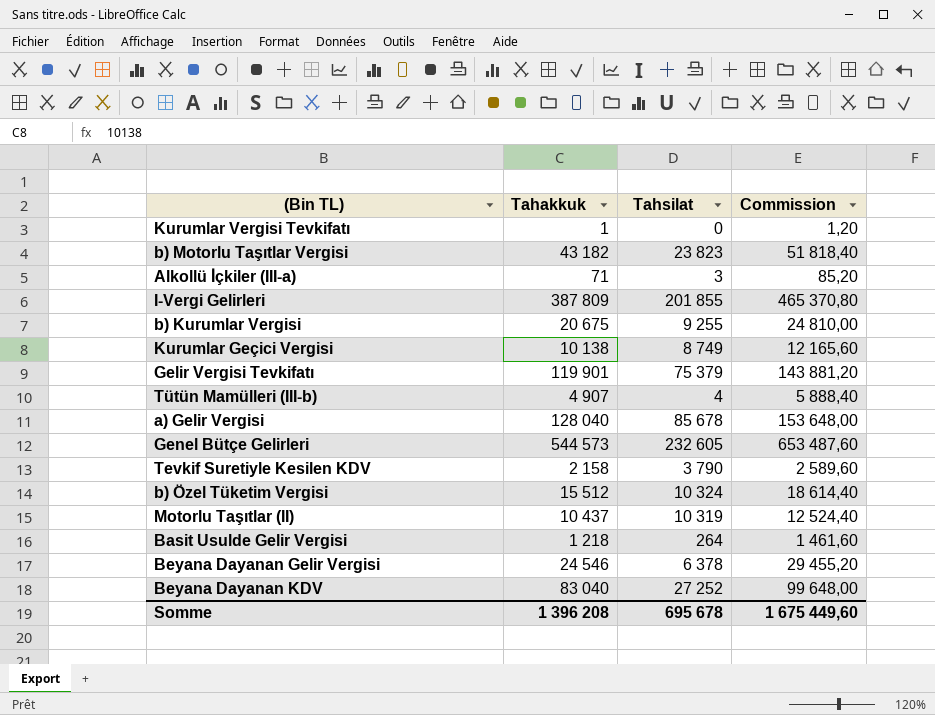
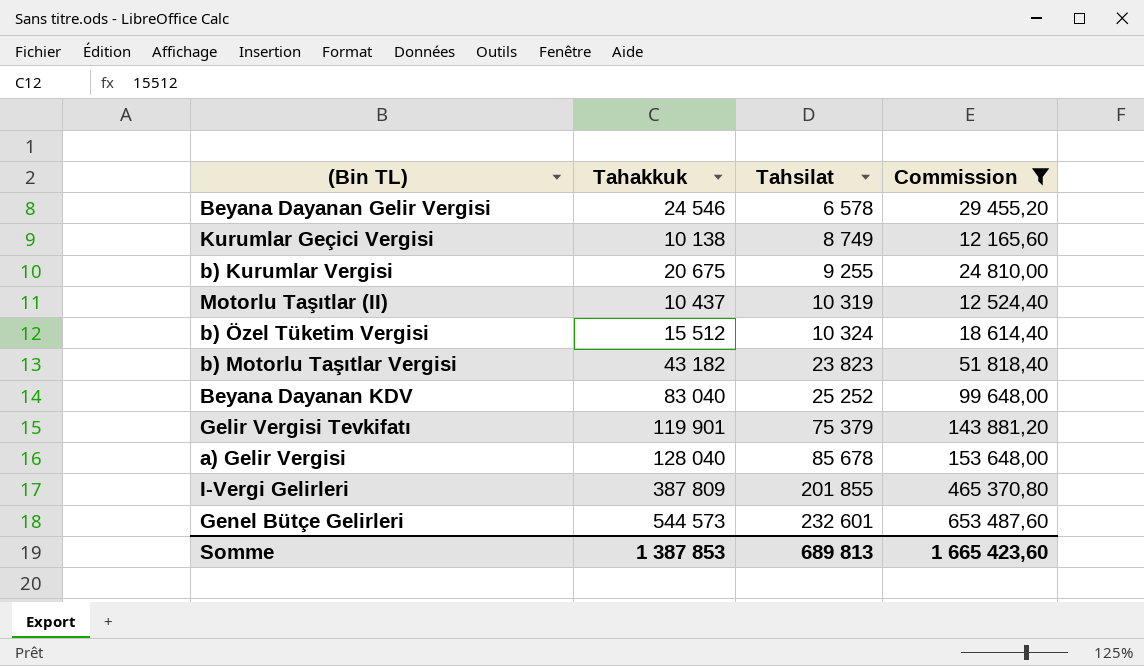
filter: none -> Commission >= 12 165,60
row order: none -> Tahsilat ascending
Beyana Dayanan Gelir Vergisi | Tahsilat: 6 378 -> 6 578
Beyana Dayanan KDV | Tahsilat: 27 252 -> 25 252
Genel Bütçe Gelirleri | Tahsilat: 232 605 -> 232 601
Somme | Tahakkuk: 1 396 208 -> 1 387 853
Somme | Tahsilat: 695 678 -> 689 813
Somme | Commission: 1 675 449,60 -> 1 665 423,60

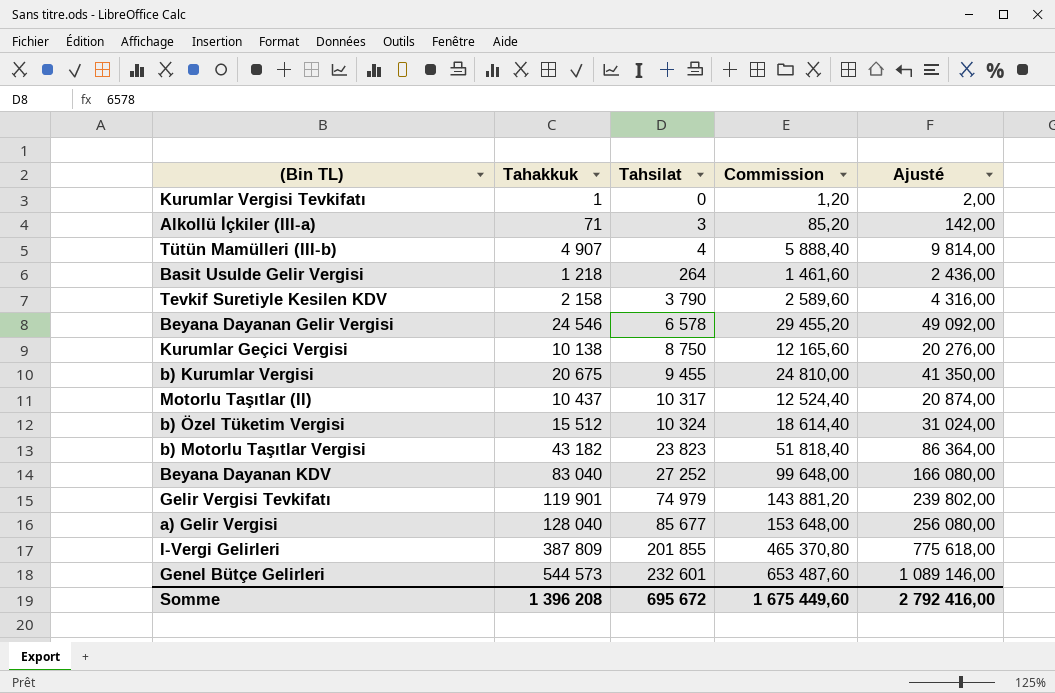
filter: Commission >= 12 165,60 -> none
column Ajusté | formula: none -> [Tahakkuk] * 2
Kurumlar Geçici Vergisi | Tahsilat: 8 749 -> 8 750
b) Kurumlar Vergisi | Tahsilat: 9 255 -> 9 455
Motorlu Taşıtlar (II) | Tahsilat: 10 319 -> 10 317
Beyana Dayanan KDV | Tahsilat: 25 252 -> 27 252
Gelir Vergisi Tevkifatı | Tahsilat: 75 379 -> 74 979
a) Gelir Vergisi | Tahsilat: 85 678 -> 85 677
Somme | Tahakkuk: 1 387 853 -> 1 396 208
Somme | Tahsilat: 689 813 -> 695 672
Somme | Commission: 1 665 423,60 -> 1 675 449,60

